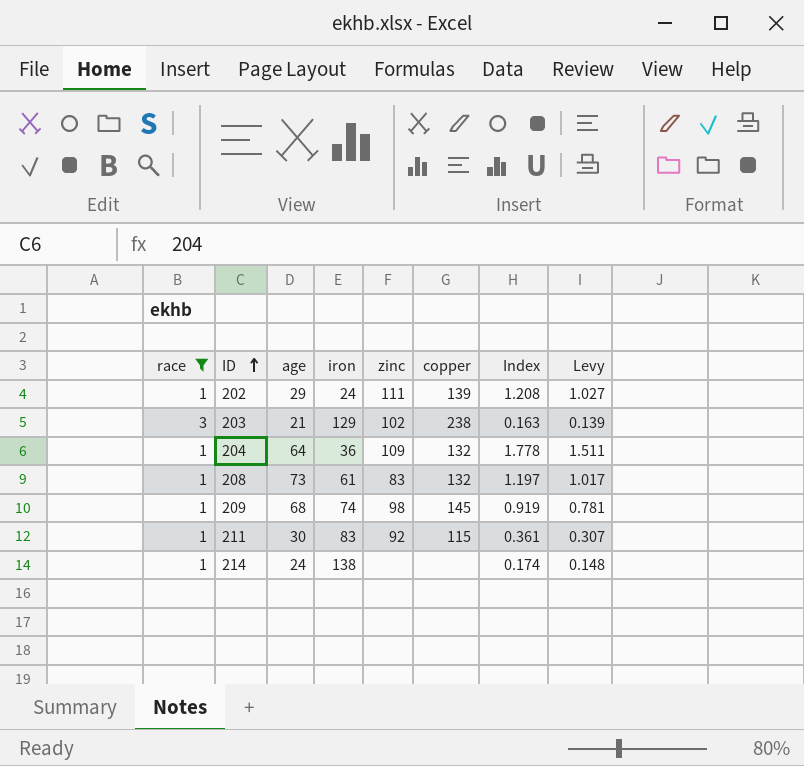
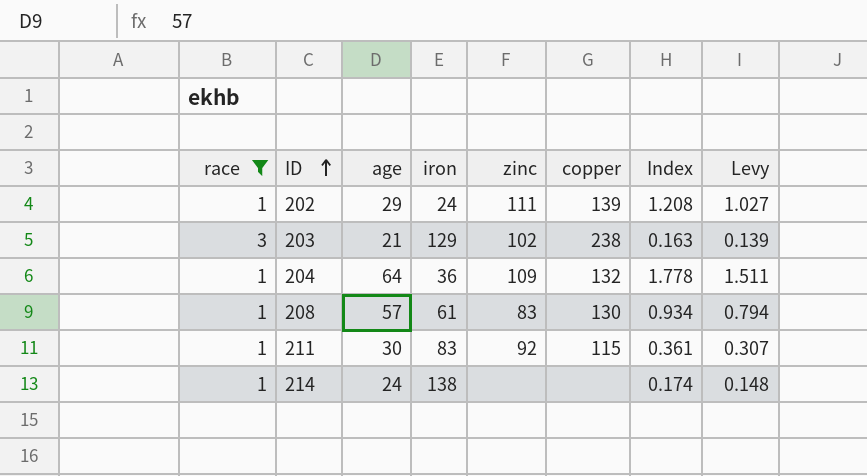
row 209: 1 | 68 | 74 | 98 | 145 | 0.919 | 0.781 -> none
208 | age: 73 -> 57
208 | copper: 132 -> 130
208 | Index: 1.197 -> 0.934
208 | Levy: 1.017 -> 0.794

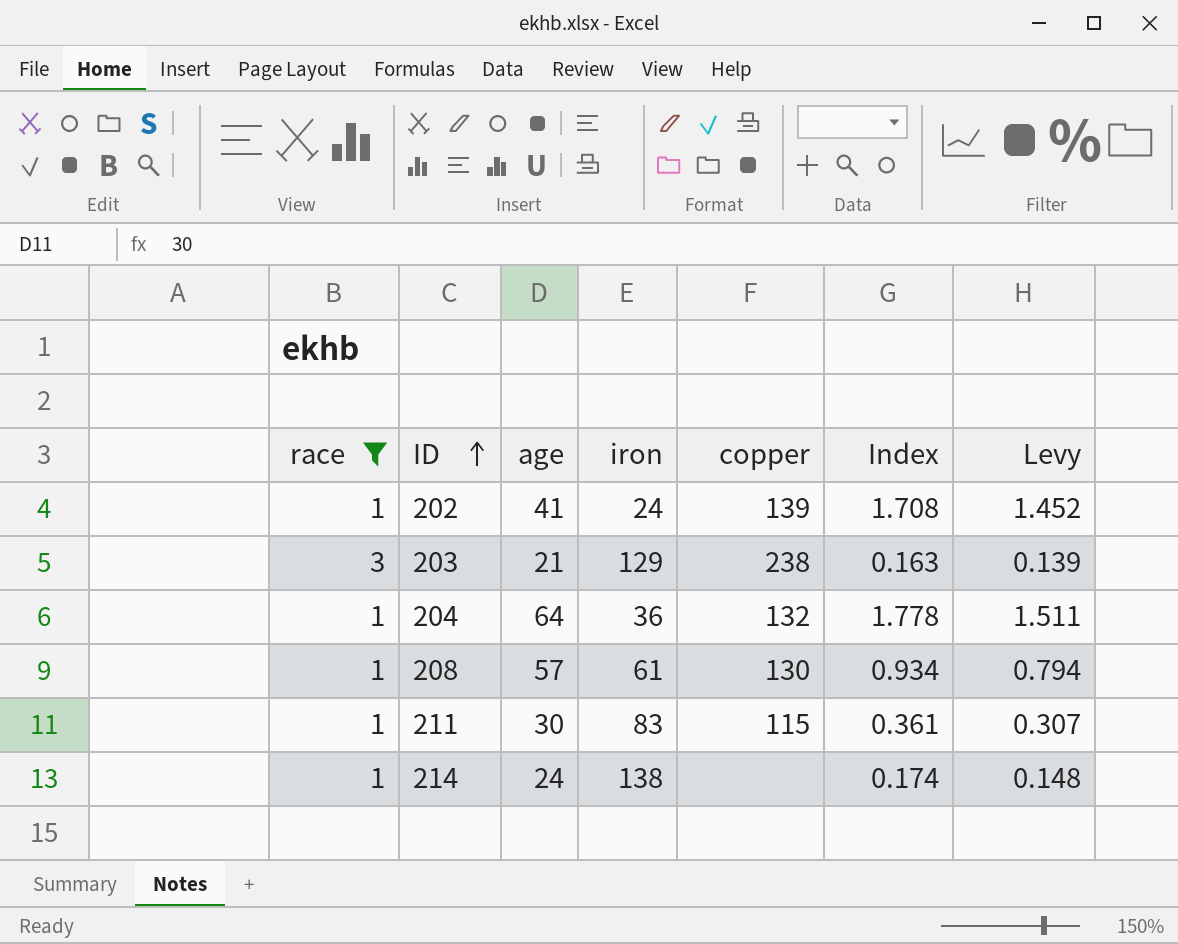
column zinc | position: 5 -> none
202 | age: 29 -> 41
202 | Index: 1.208 -> 1.708
202 | Levy: 1.027 -> 1.452

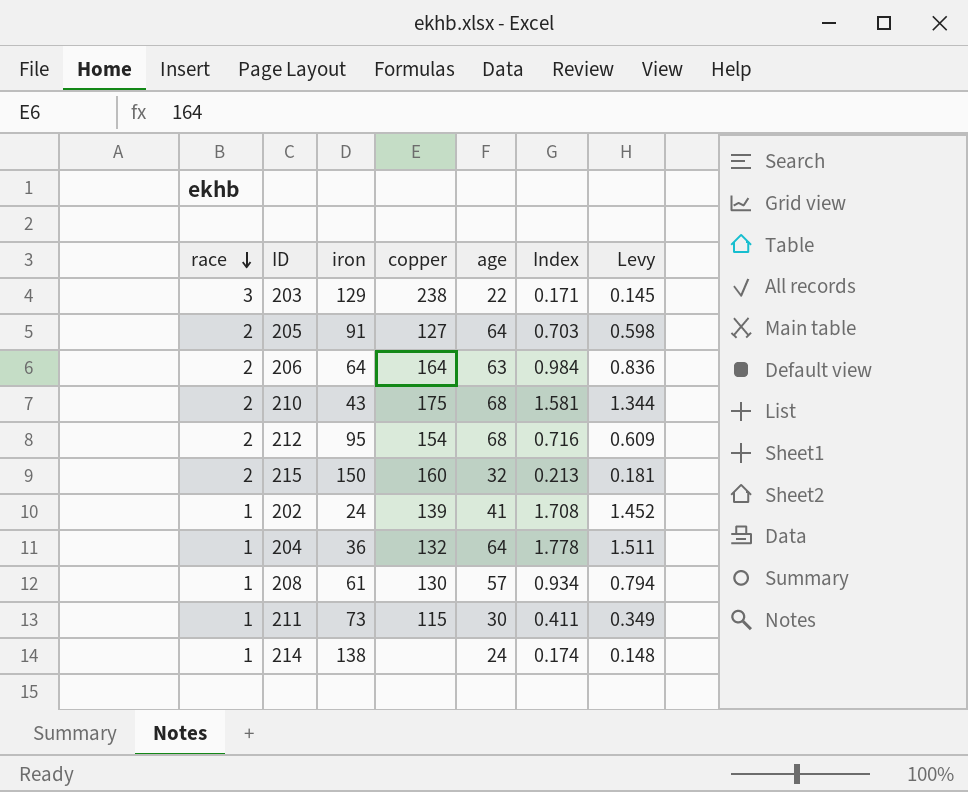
filter: race != 2 -> none
row order: ID ascending -> race descending
column age | position: 3 -> 5
203 | age: 21 -> 22
203 | Index: 0.163 -> 0.171
203 | Levy: 0.139 -> 0.145
211 | iron: 83 -> 73
211 | Index: 0.361 -> 0.411
211 | Levy: 0.307 -> 0.349

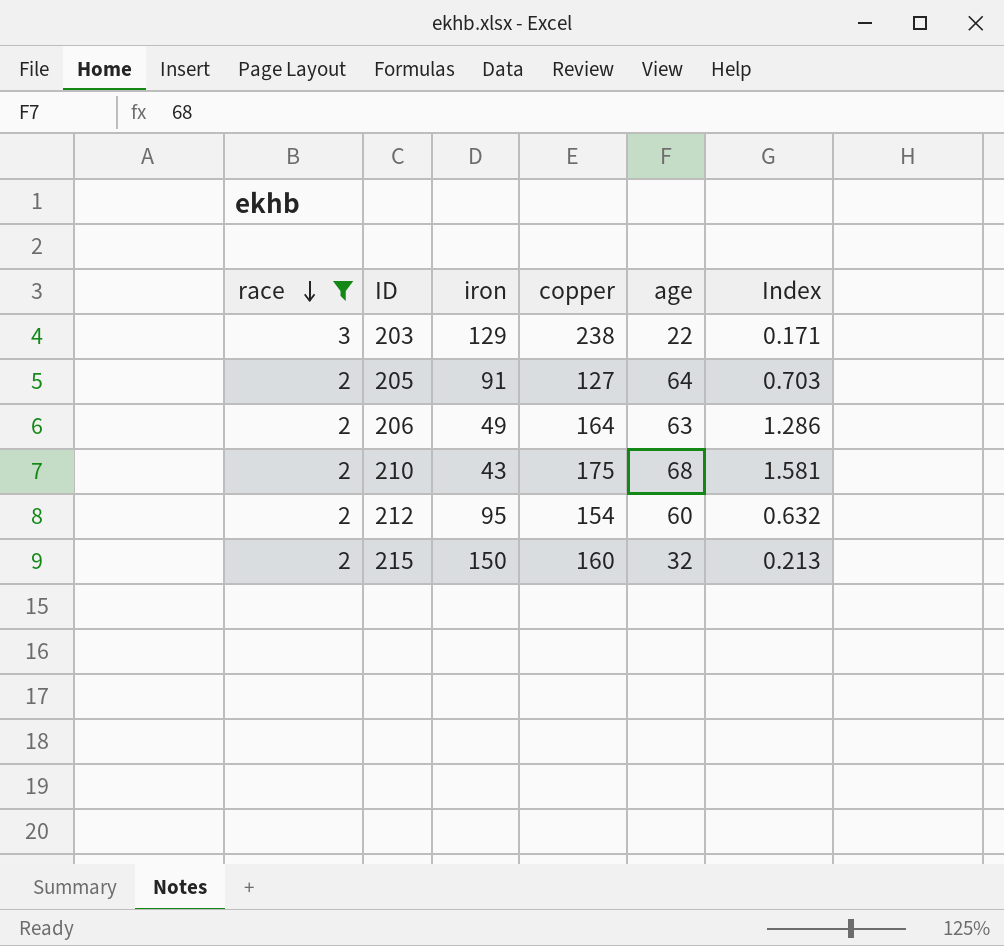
filter: none -> race != 1
column Levy | formula: [Index] * 0.85 -> none
206 | iron: 64 -> 49
206 | Index: 0.984 -> 1.286
212 | age: 68 -> 60
212 | Index: 0.716 -> 0.632

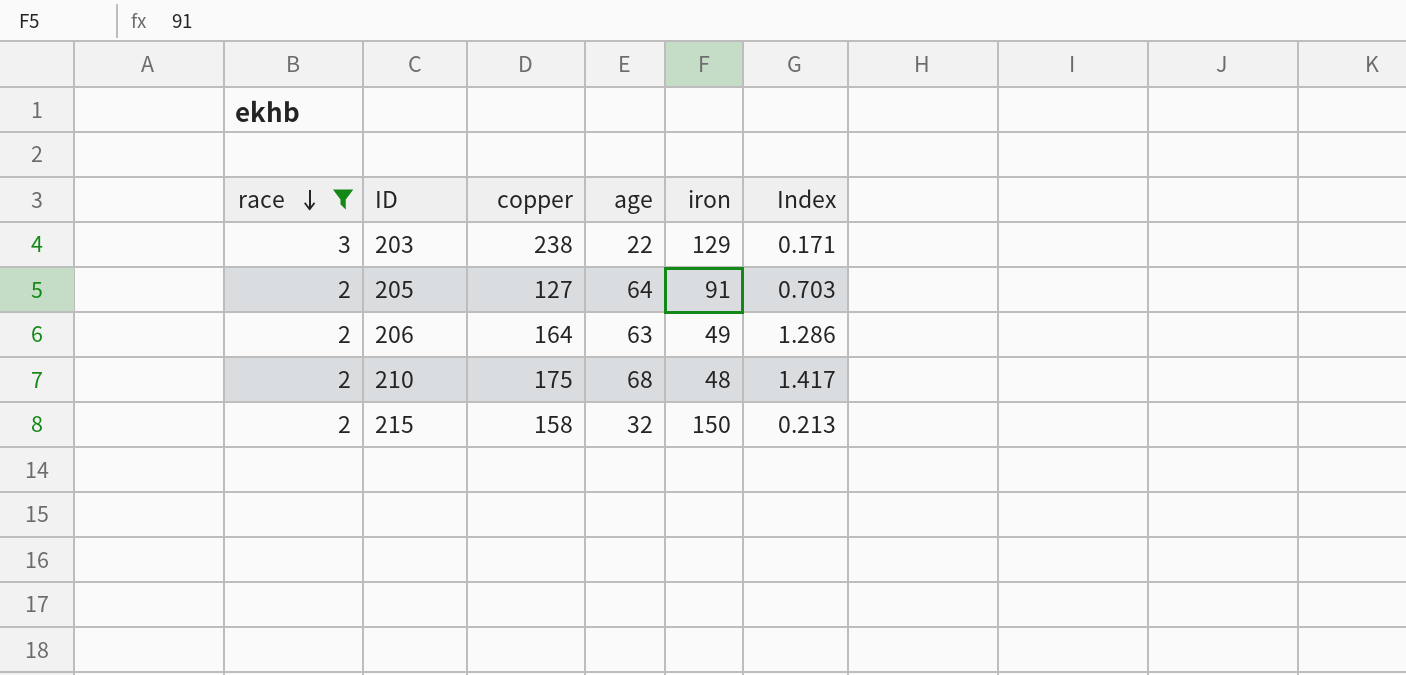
column iron | position: 3 -> 5
row 212: 2 | 95 | 154 | 60 | 0.632 -> none
210 | iron: 43 -> 48
210 | Index: 1.581 -> 1.417
215 | copper: 160 -> 158

